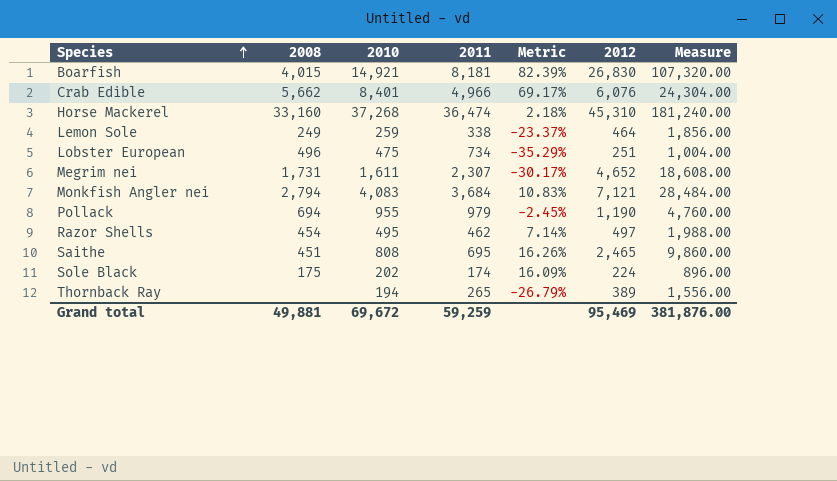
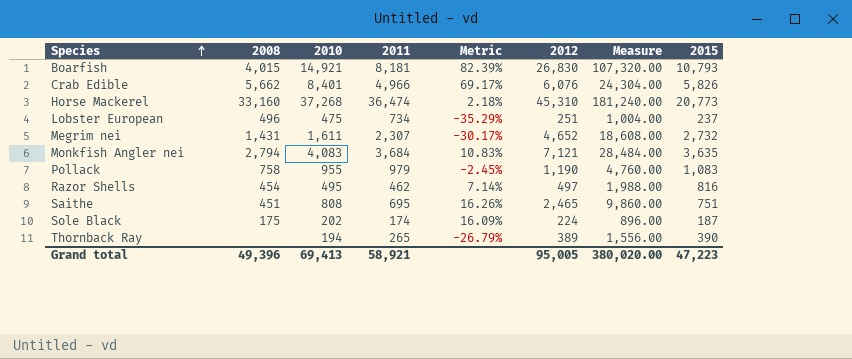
column 2015 | position: none -> 8
row Lemon Sole: 249 | 259 | 338 | -23.37% | 464 | 1,856.00 -> none
Megrim nei | 2008: 1,731 -> 1,431
Pollack | 2008: 694 -> 758
Grand total | 2008: 49,881 -> 49,396
Grand total | 2010: 69,672 -> 69,413
Grand total | 2011: 59,259 -> 58,921
Grand total | 2012: 95,469 -> 95,005
Grand total | Measure: 381,876.00 -> 380,020.00

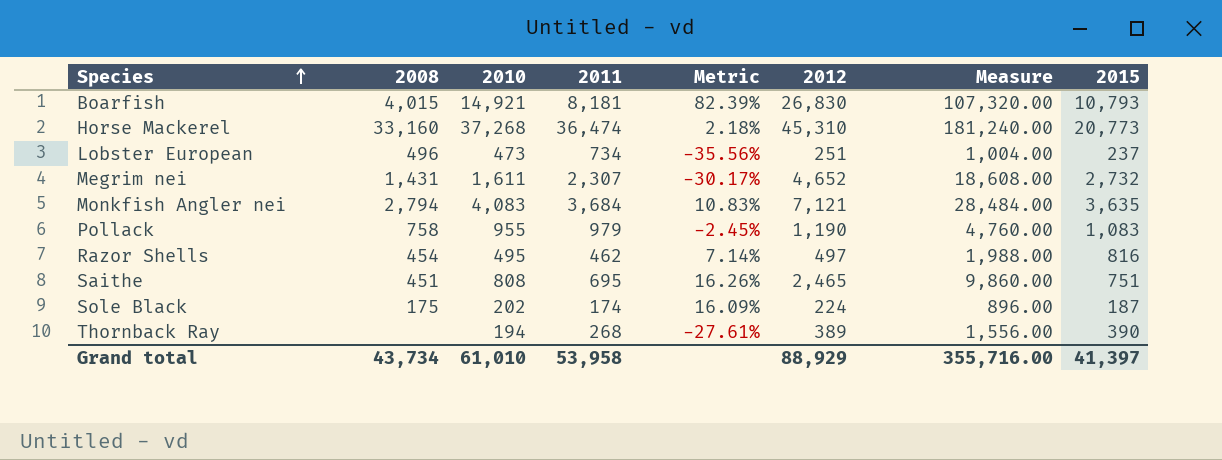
row Crab Edible: 5,662 | 8,401 | 4,966 | 69.17% | 6,076 | 24,304.00 | 5,826 -> none
Lobster European | 2010: 475 -> 473
Lobster European | Metric: -35.29% -> -35.56%
Thornback Ray | 2011: 265 -> 268
Thornback Ray | Metric: -26.79% -> -27.61%
Grand total | 2008: 49,396 -> 43,734
Grand total | 2010: 69,413 -> 61,010
Grand total | 2011: 58,921 -> 53,958
Grand total | 2012: 95,005 -> 88,929
Grand total | Measure: 380,020.00 -> 355,716.00
Grand total | 2015: 47,223 -> 41,397

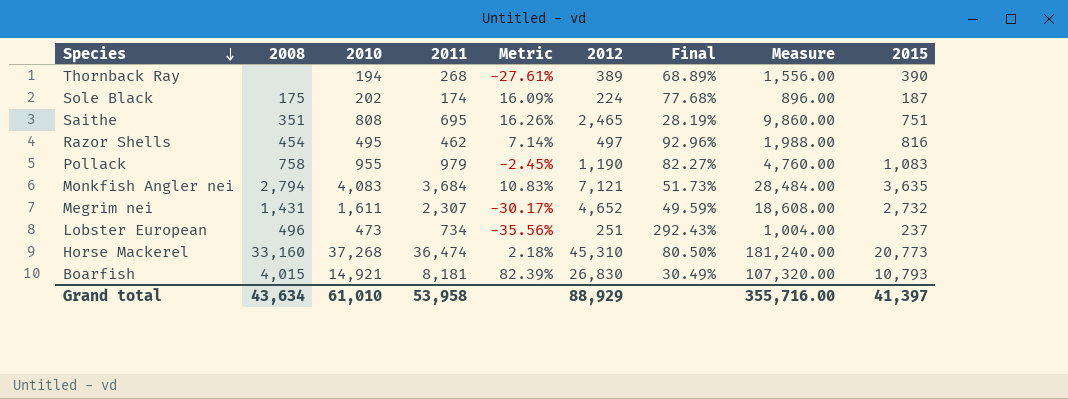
row order: Species ascending -> Species descending
column Final | formula: none -> [2011] / [2012]
Saithe | 2008: 451 -> 351
Grand total | 2008: 43,734 -> 43,634

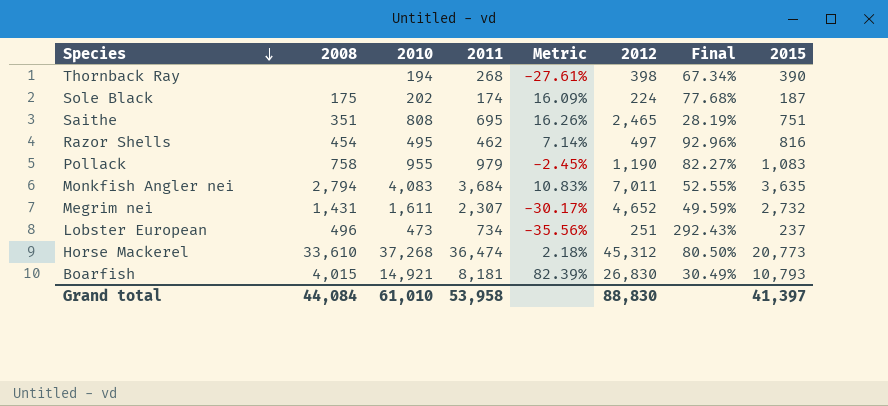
column Measure | formula: [2012] * 4 -> none
Thornback Ray | 2012: 389 -> 398
Thornback Ray | Final: 68.89% -> 67.34%
Monkfish Angler nei | 2012: 7,121 -> 7,011
Monkfish Angler nei | Final: 51.73% -> 52.55%
Horse Mackerel | 2008: 33,160 -> 33,610
Horse Mackerel | 2012: 45,310 -> 45,312
Grand total | 2008: 43,634 -> 44,084
Grand total | 2012: 88,929 -> 88,830

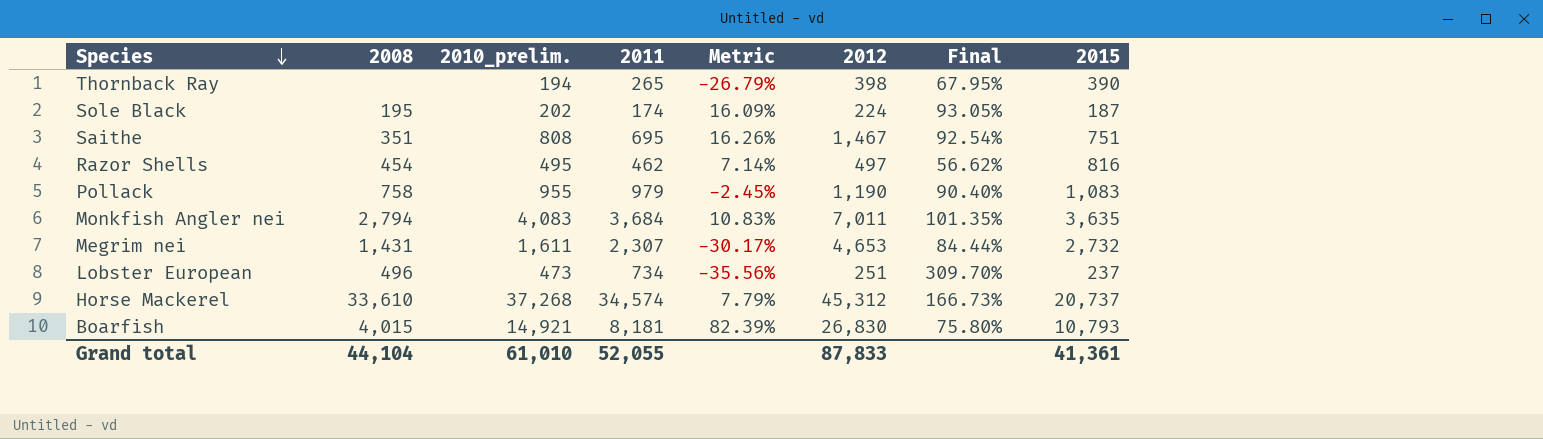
column name: 2010 -> 2010_prelim.
column Final | formula: [2011] / [2012] -> [2011] / [2015]
Thornback Ray | 2011: 268 -> 265
Thornback Ray | Metric: -27.61% -> -26.79%
Sole Black | 2008: 175 -> 195
Saithe | 2012: 2,465 -> 1,467
Megrim nei | 2012: 4,652 -> 4,653
Horse Mackerel | 2011: 36,474 -> 34,574
Horse Mackerel | Metric: 2.18% -> 7.79%
Horse Mackerel | 2015: 20,773 -> 20,737
Grand total | 2008: 44,084 -> 44,104
Grand total | 2011: 53,958 -> 52,055
Grand total | 2012: 88,830 -> 87,833
Grand total | 2015: 41,397 -> 41,361

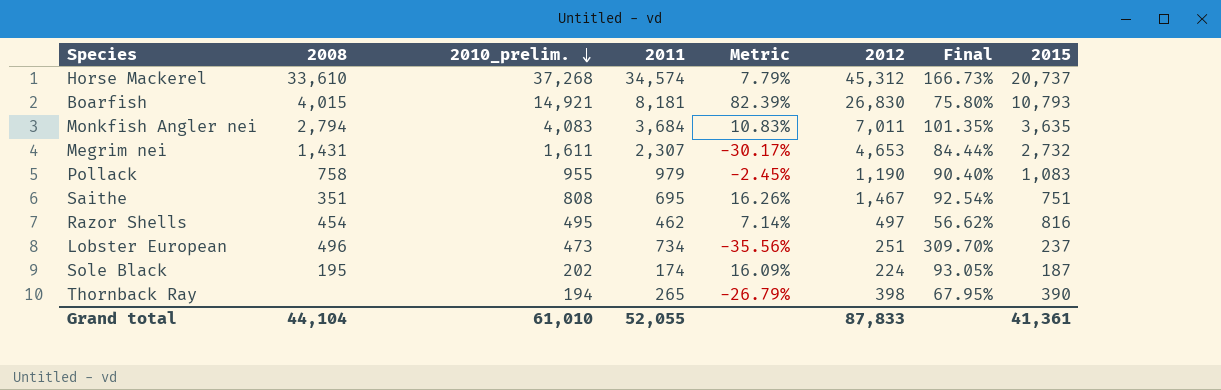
row order: Species descending -> 2010_prelim. descending

